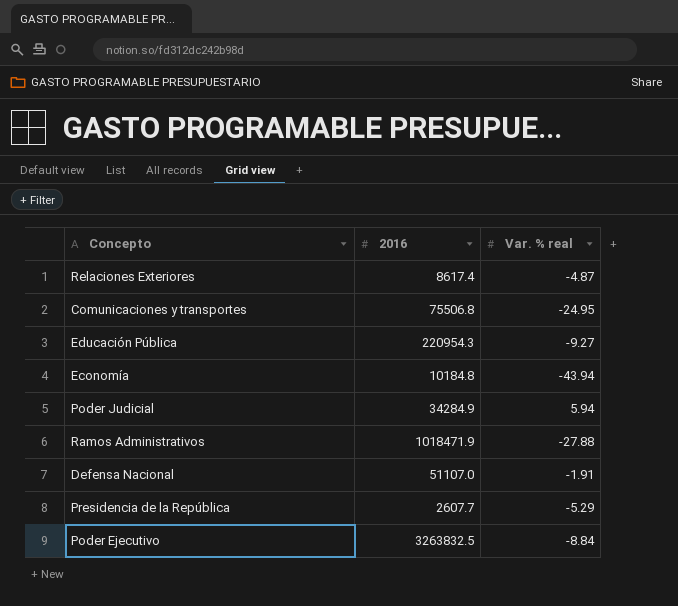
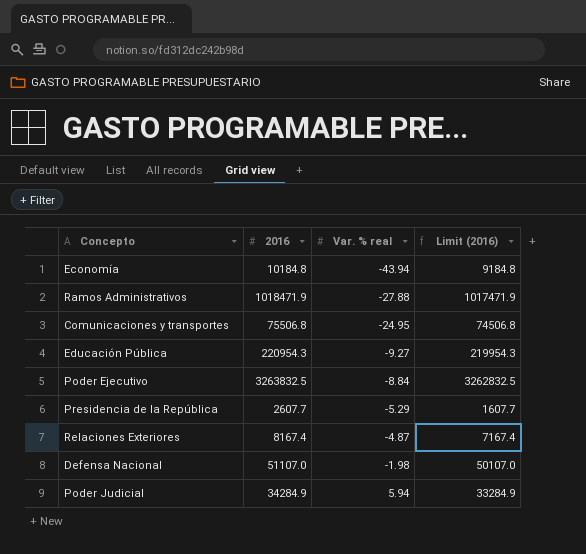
row order: none -> Var. % real ascending
column Limit (2016) | formula: none -> [2016] - 1000
Relaciones Exteriores | 2016: 8617.4 -> 8167.4
Defensa Nacional | Var. % real: -1.91 -> -1.98

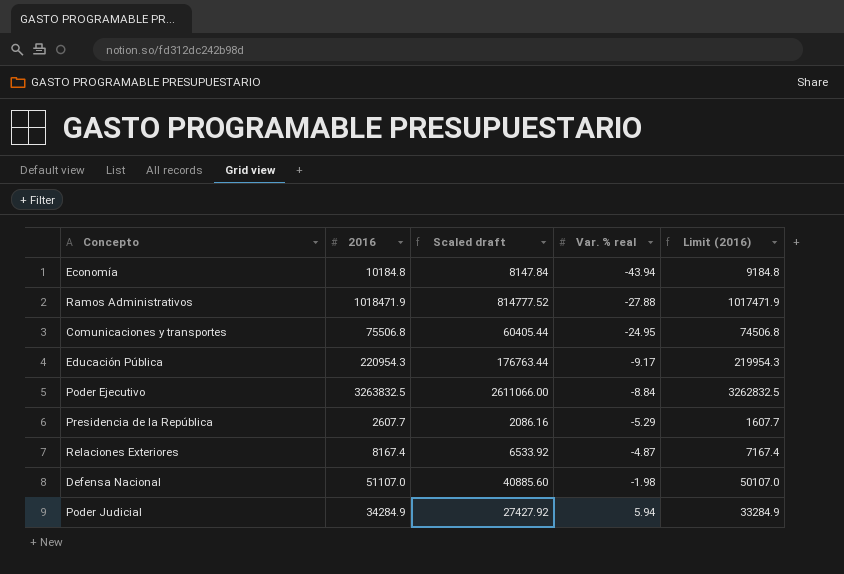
column Scaled draft | formula: none -> [2016] * 0.8
Educación Pública | Var. % real: -9.27 -> -9.17

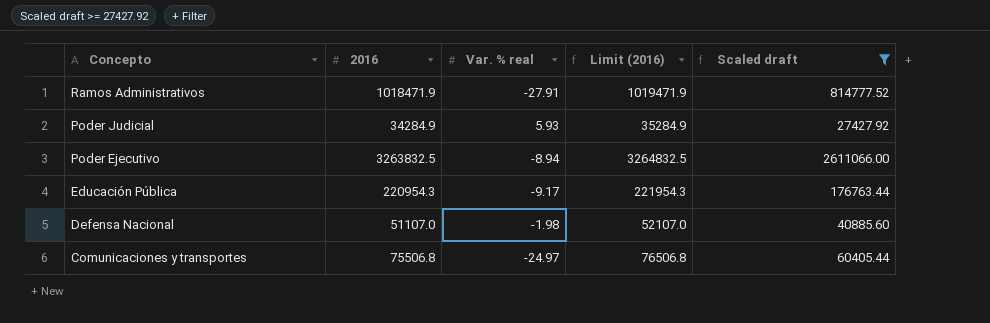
filter: none -> Scaled draft >= 27427.92
row order: Var. % real ascending -> Concepto descending
column Limit (2016) | formula: [2016] - 1000 -> [2016] + 1000
column Scaled draft | position: 3 -> 5
Ramos Administrativos | Var. % real: -27.88 -> -27.91
Poder Judicial | Var. % real: 5.94 -> 5.93
Poder Ejecutivo | Var. % real: -8.84 -> -8.94
Comunicaciones y transportes | Var. % real: -24.95 -> -24.97

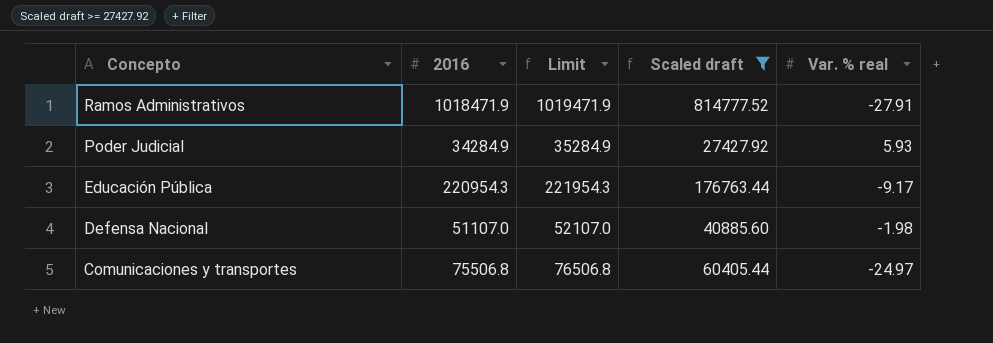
column name: Limit (2016) -> Limit
column Var. % real | position: 3 -> 5
row Poder Ejecutivo: 3263832.5 | -8.94 | 3264832.5 | 2611066.00 -> none

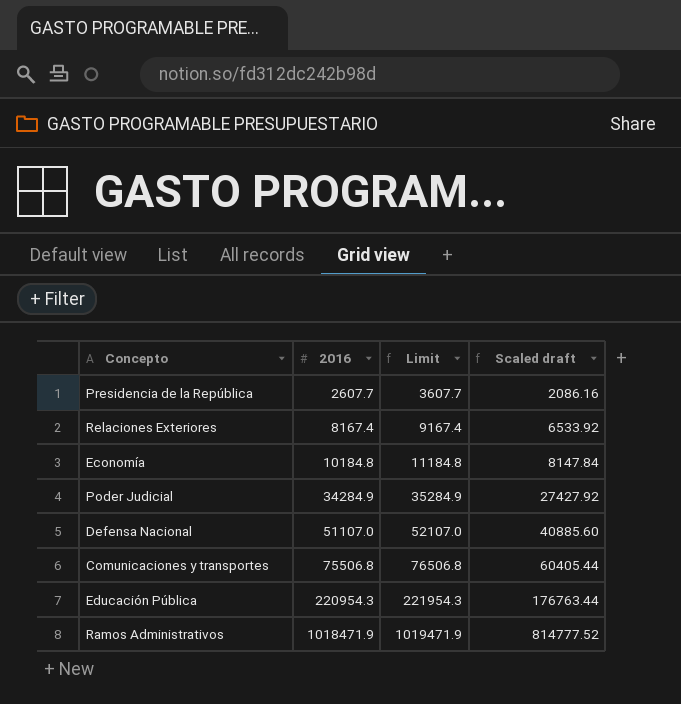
filter: Scaled draft >= 27427.92 -> none
row order: Concepto descending -> 2016 ascending
column Var. % real | position: 5 -> none

